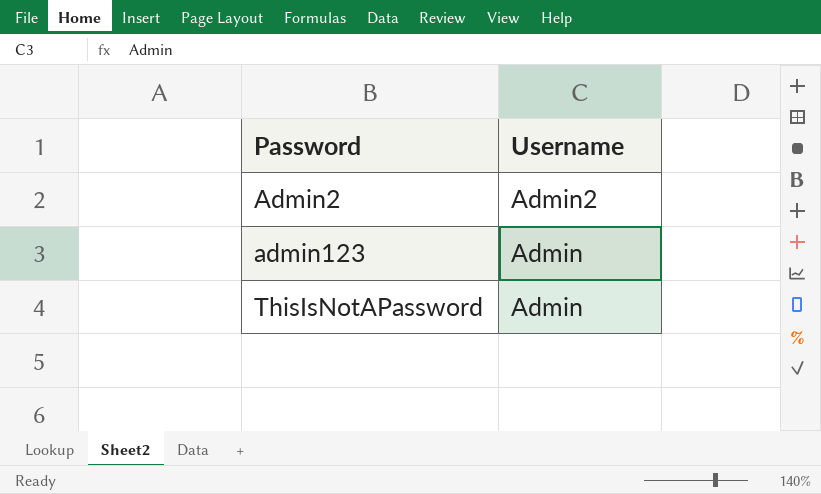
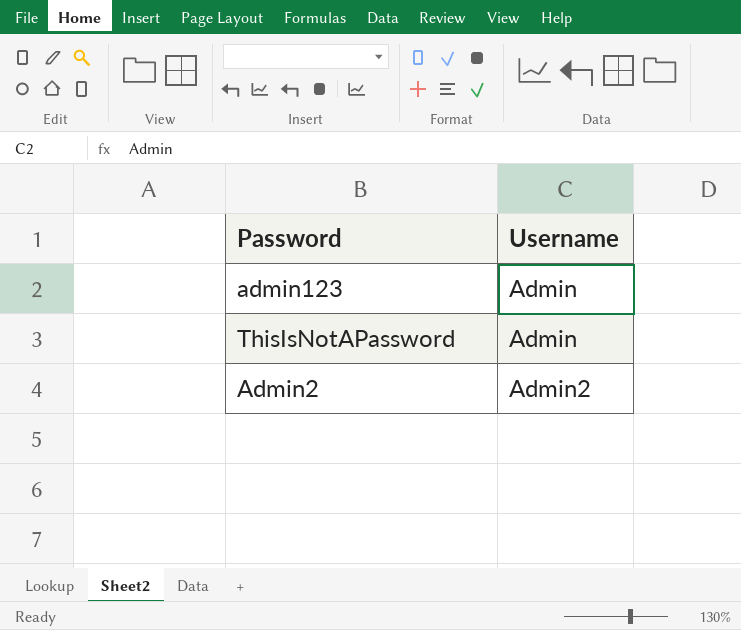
row order: Password ascending -> Username ascending

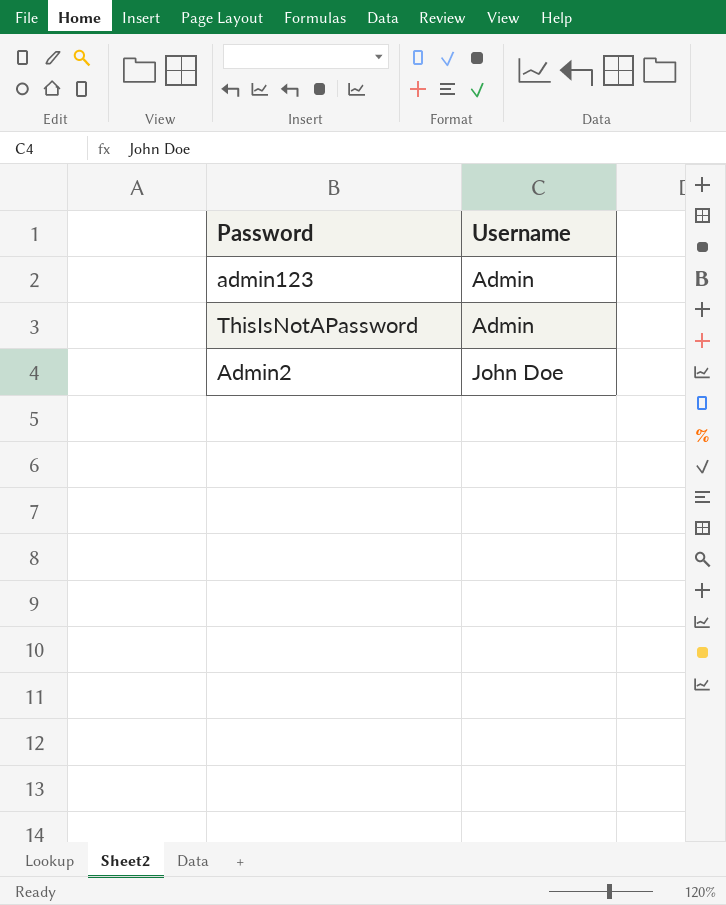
Admin2 | Username: Admin2 -> John Doe

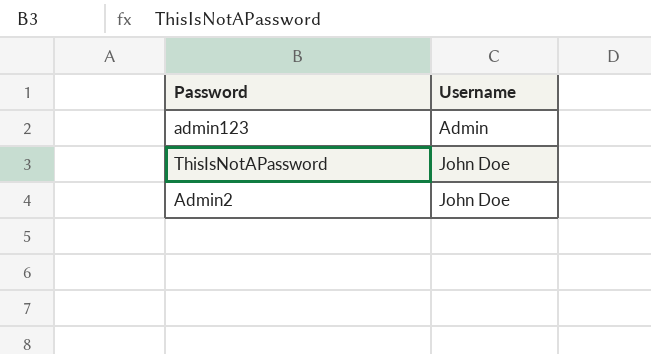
ThisIsNotAPassword | Username: Admin -> John Doe

